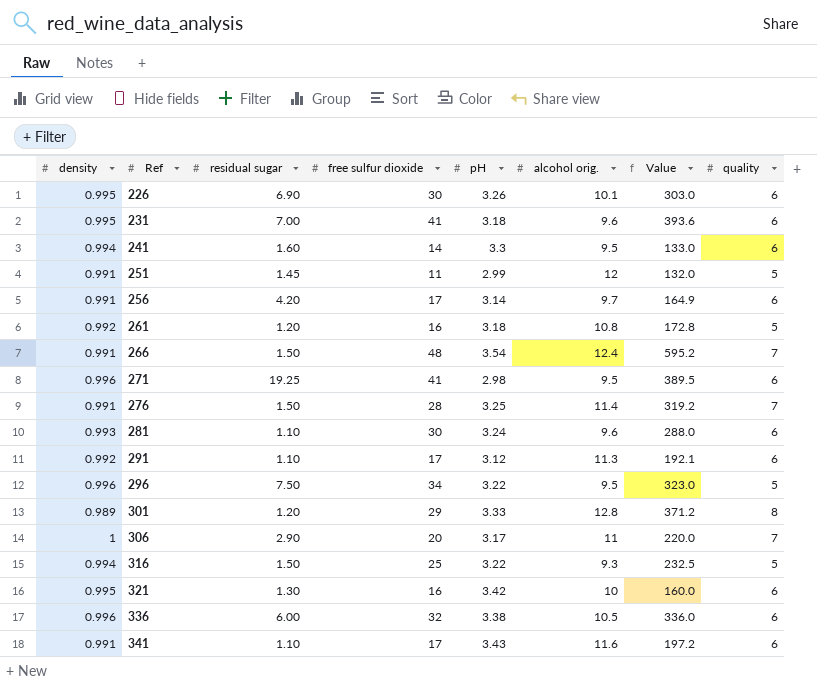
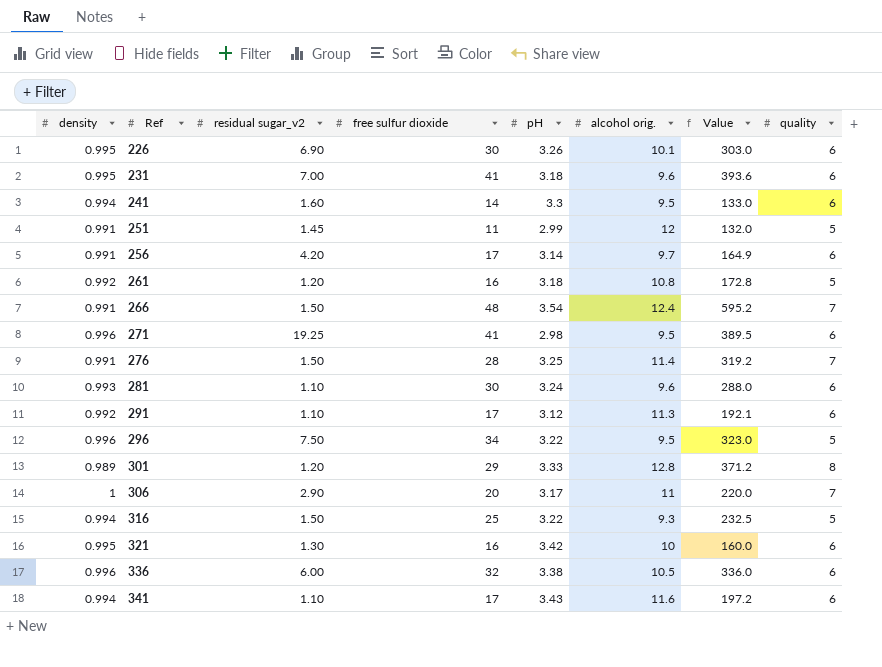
column name: residual sugar -> residual sugar_v2
341 | density: 0.991 -> 0.994

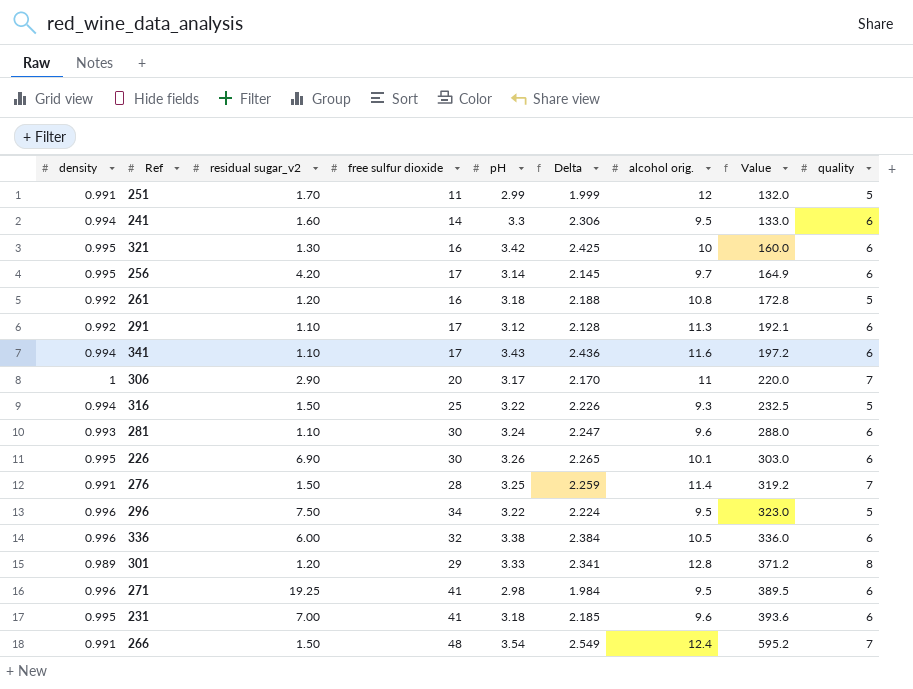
row order: Ref ascending -> Value ascending
column Delta | formula: none -> [pH] - [density]
251 | residual sugar_v2: 1.45 -> 1.70
256 | density: 0.991 -> 0.995

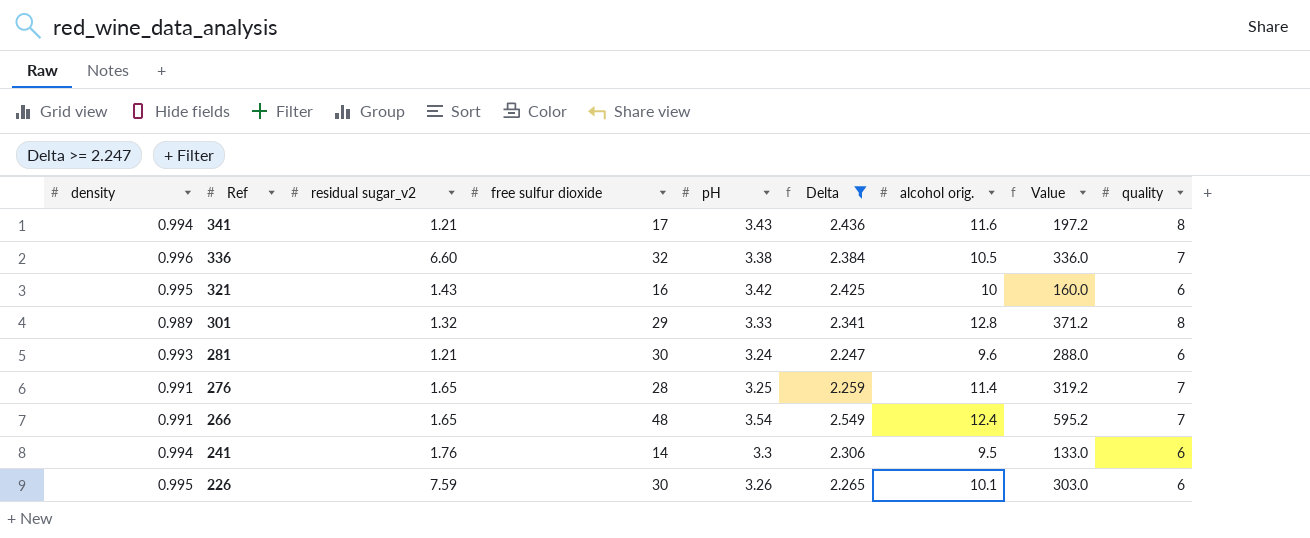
filter: none -> Delta >= 2.247
row order: Value ascending -> Ref descending
341 | residual sugar_v2: 1.10 -> 1.21
341 | quality: 6 -> 8
336 | residual sugar_v2: 6.00 -> 6.60
336 | quality: 6 -> 7
321 | residual sugar_v2: 1.30 -> 1.43
301 | residual sugar_v2: 1.20 -> 1.32
281 | residual sugar_v2: 1.10 -> 1.21
276 | residual sugar_v2: 1.50 -> 1.65
266 | residual sugar_v2: 1.50 -> 1.65
241 | residual sugar_v2: 1.60 -> 1.76
226 | residual sugar_v2: 6.90 -> 7.59

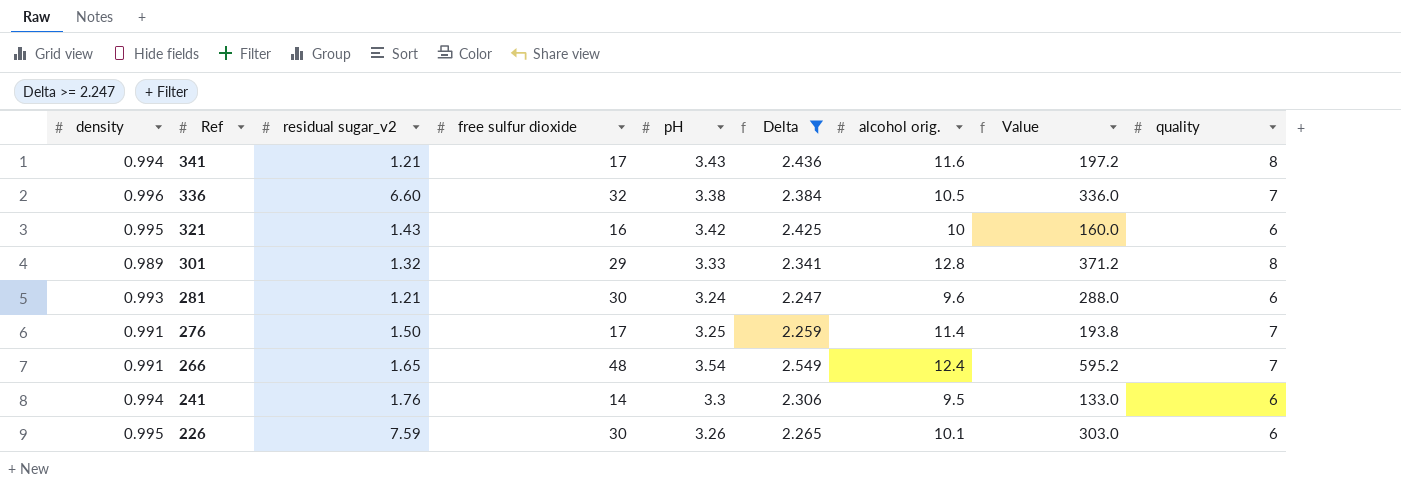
276 | residual sugar_v2: 1.65 -> 1.50
276 | free sulfur dioxide: 28 -> 17
276 | Value: 319.2 -> 193.8

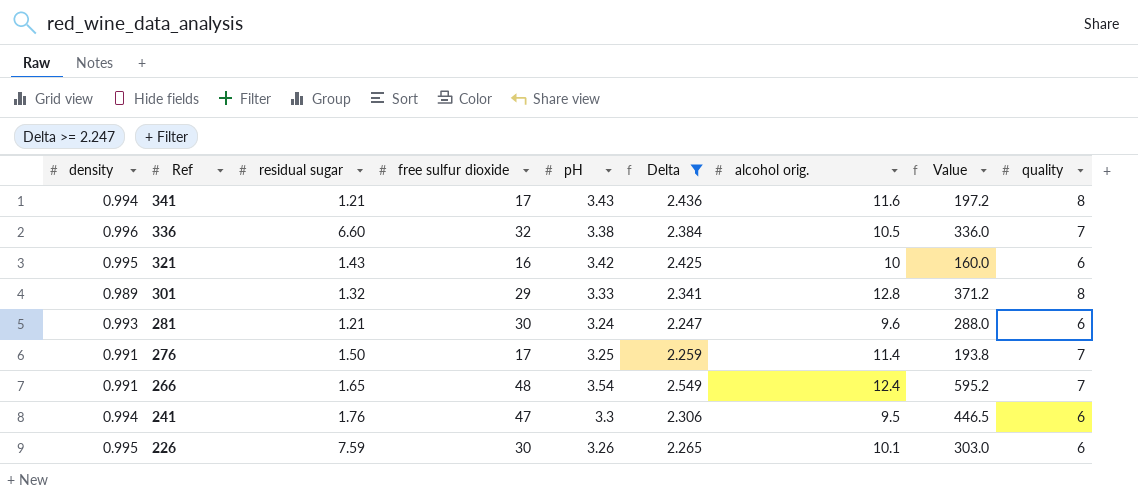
column name: residual sugar_v2 -> residual sugar
241 | free sulfur dioxide: 14 -> 47
241 | Value: 133.0 -> 446.5

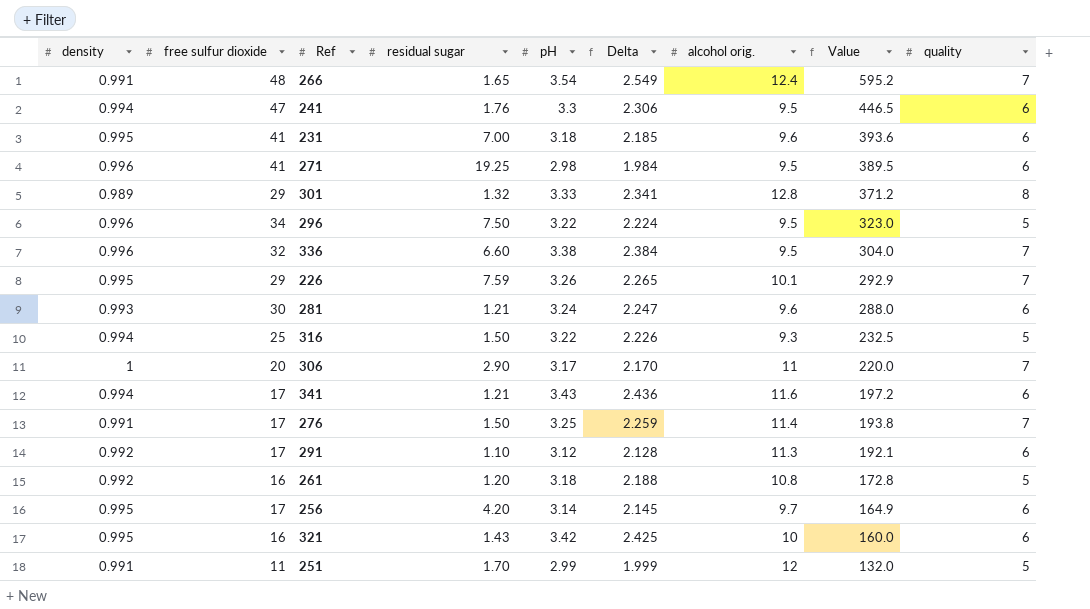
filter: Delta >= 2.247 -> none
row order: Ref descending -> Value descending
column free sulfur dioxide | position: 4 -> 2
336 | alcohol orig.: 10.5 -> 9.5
336 | Value: 336.0 -> 304.0
226 | free sulfur dioxide: 30 -> 29
226 | Value: 303.0 -> 292.9
226 | quality: 6 -> 7
341 | quality: 8 -> 6

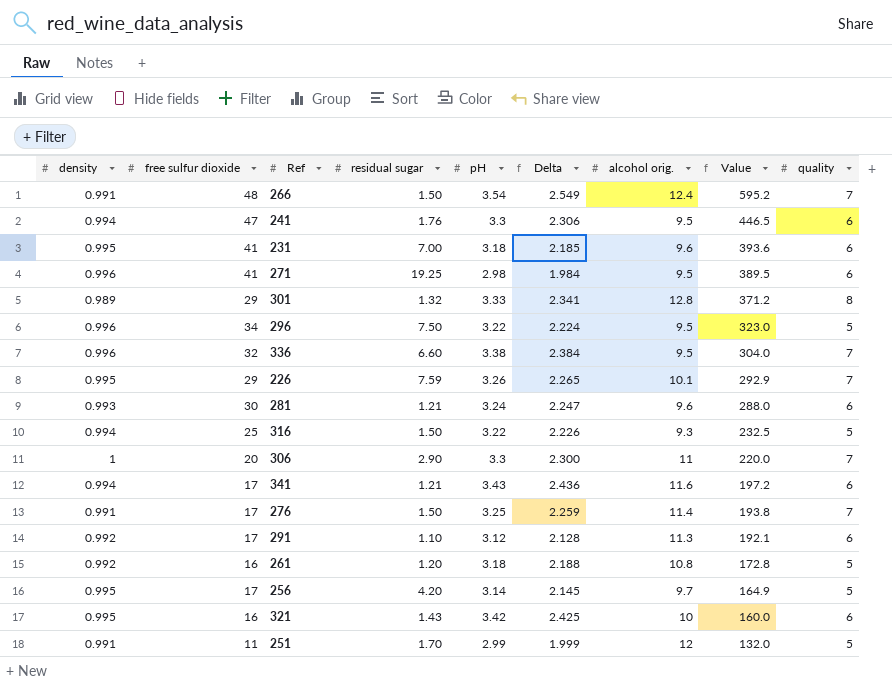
266 | residual sugar: 1.65 -> 1.50
306 | pH: 3.17 -> 3.3
306 | Delta: 2.170 -> 2.300
256 | quality: 6 -> 5

